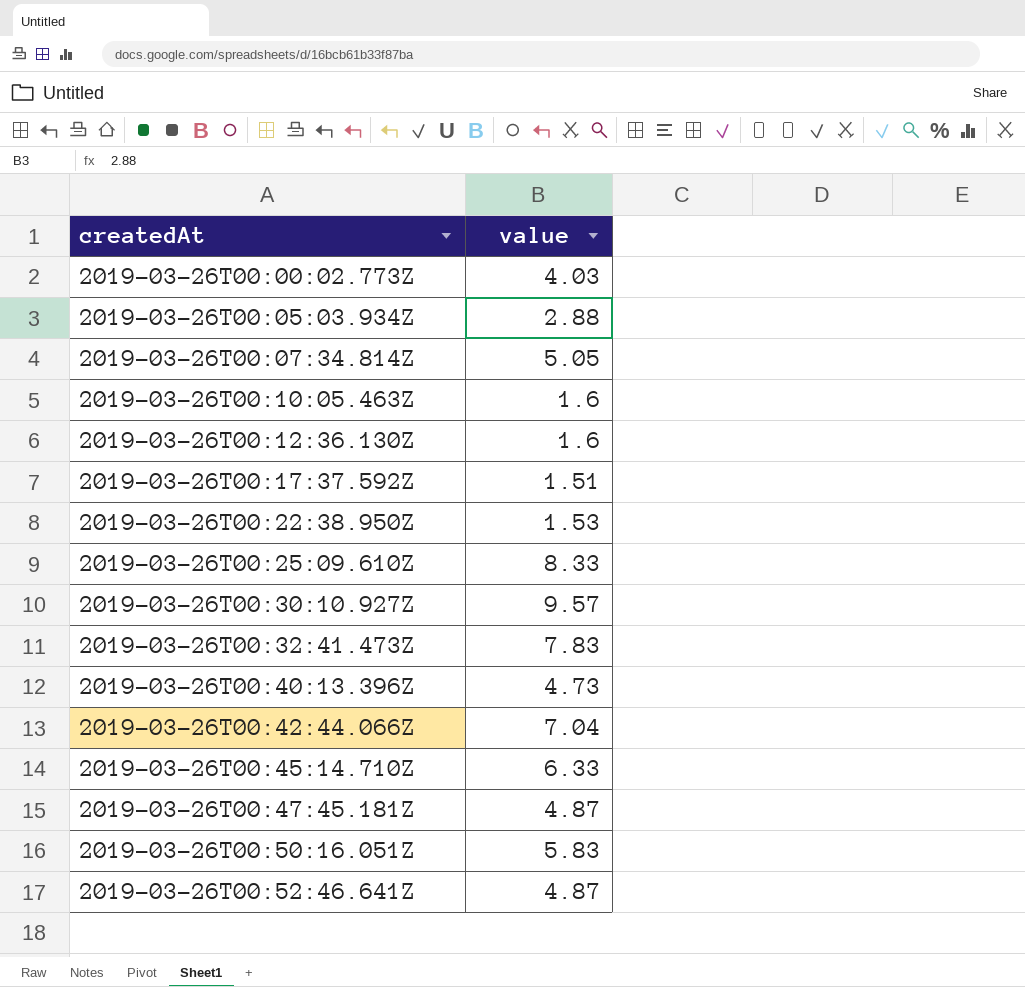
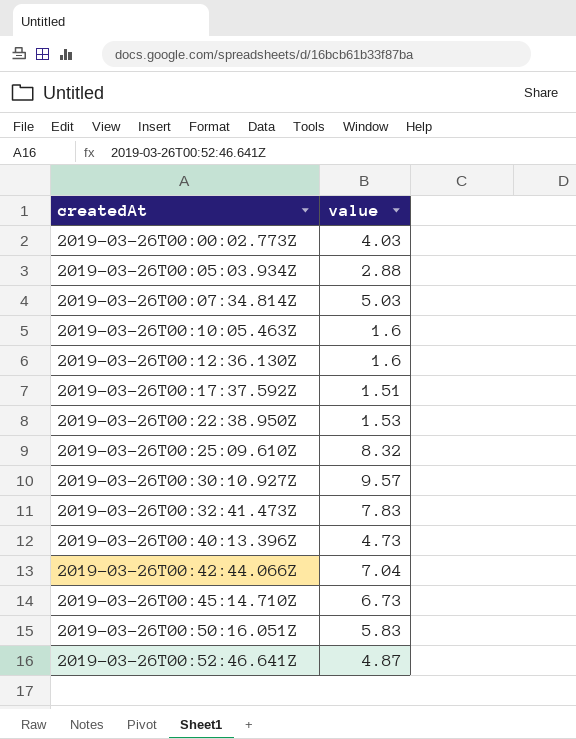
row 2019-03-26T00:47:45.181Z: 4.87 -> none
2019-03-26T00:07:34.814Z | value: 5.05 -> 5.03
2019-03-26T00:25:09.610Z | value: 8.33 -> 8.32
2019-03-26T00:45:14.710Z | value: 6.33 -> 6.73

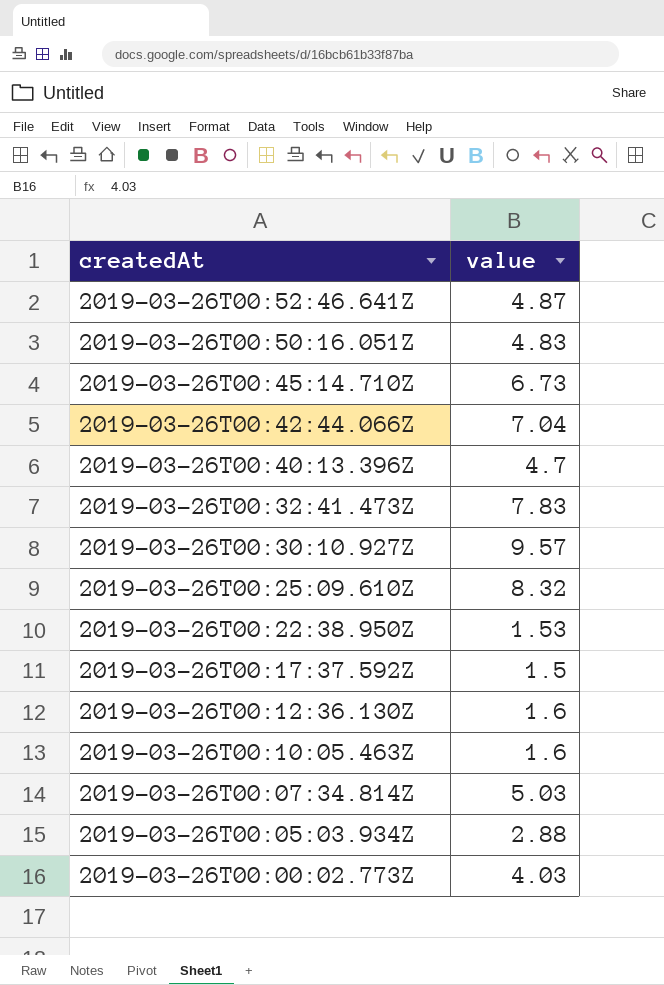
row order: createdAt ascending -> createdAt descending
2019-03-26T00:50:16.051Z | value: 5.83 -> 4.83
2019-03-26T00:40:13.396Z | value: 4.73 -> 4.7
2019-03-26T00:17:37.592Z | value: 1.51 -> 1.5

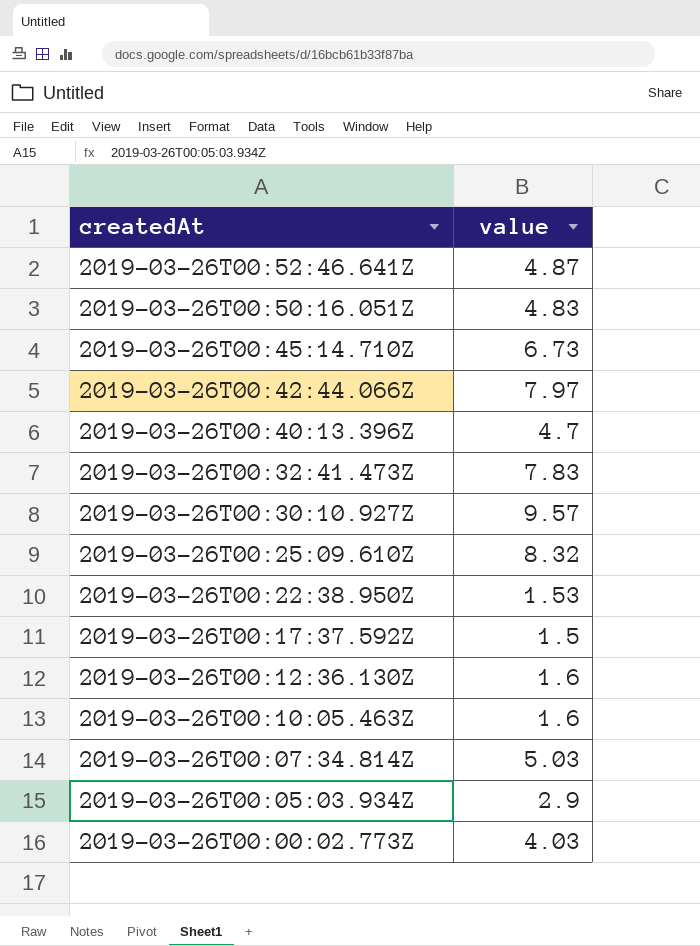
2019-03-26T00:42:44.066Z | value: 7.04 -> 7.97
2019-03-26T00:05:03.934Z | value: 2.88 -> 2.9

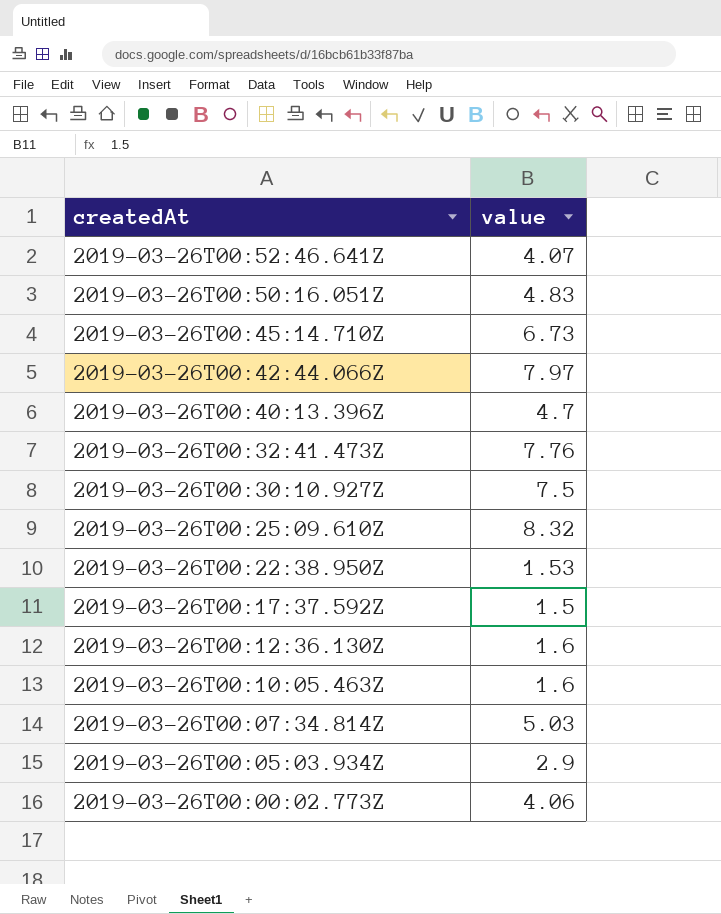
2019-03-26T00:52:46.641Z | value: 4.87 -> 4.07
2019-03-26T00:32:41.473Z | value: 7.83 -> 7.76
2019-03-26T00:30:10.927Z | value: 9.57 -> 7.5
2019-03-26T00:00:02.773Z | value: 4.03 -> 4.06

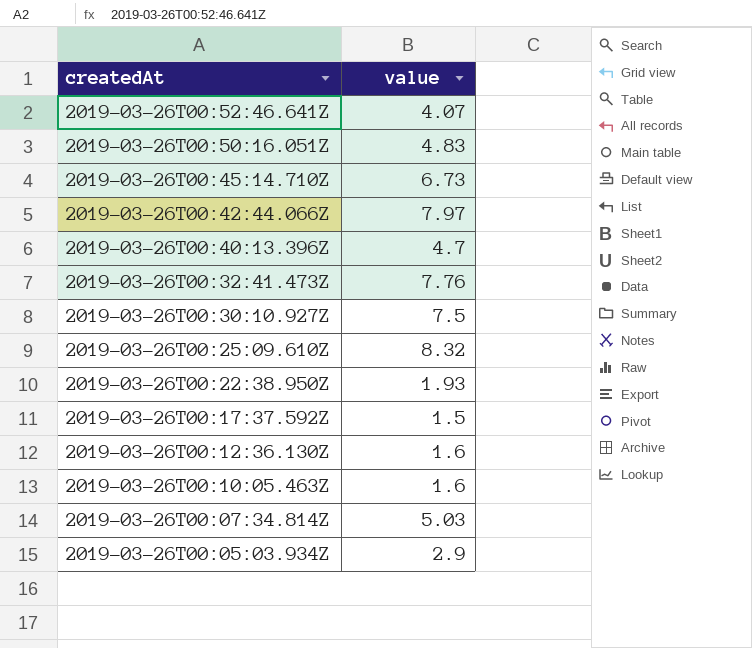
row 2019-03-26T00:00:02.773Z: 4.06 -> none
2019-03-26T00:22:38.950Z | value: 1.53 -> 1.93

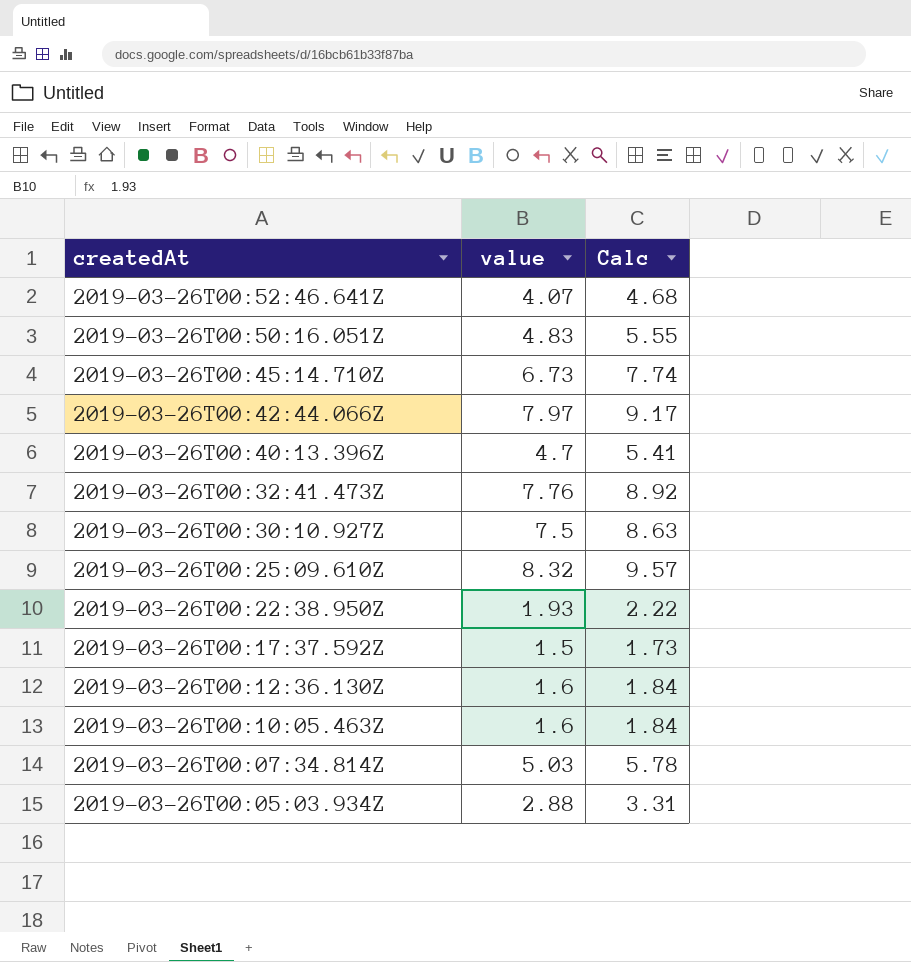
column Calc | formula: none -> [value] * 1.15
2019-03-26T00:05:03.934Z | value: 2.9 -> 2.88

